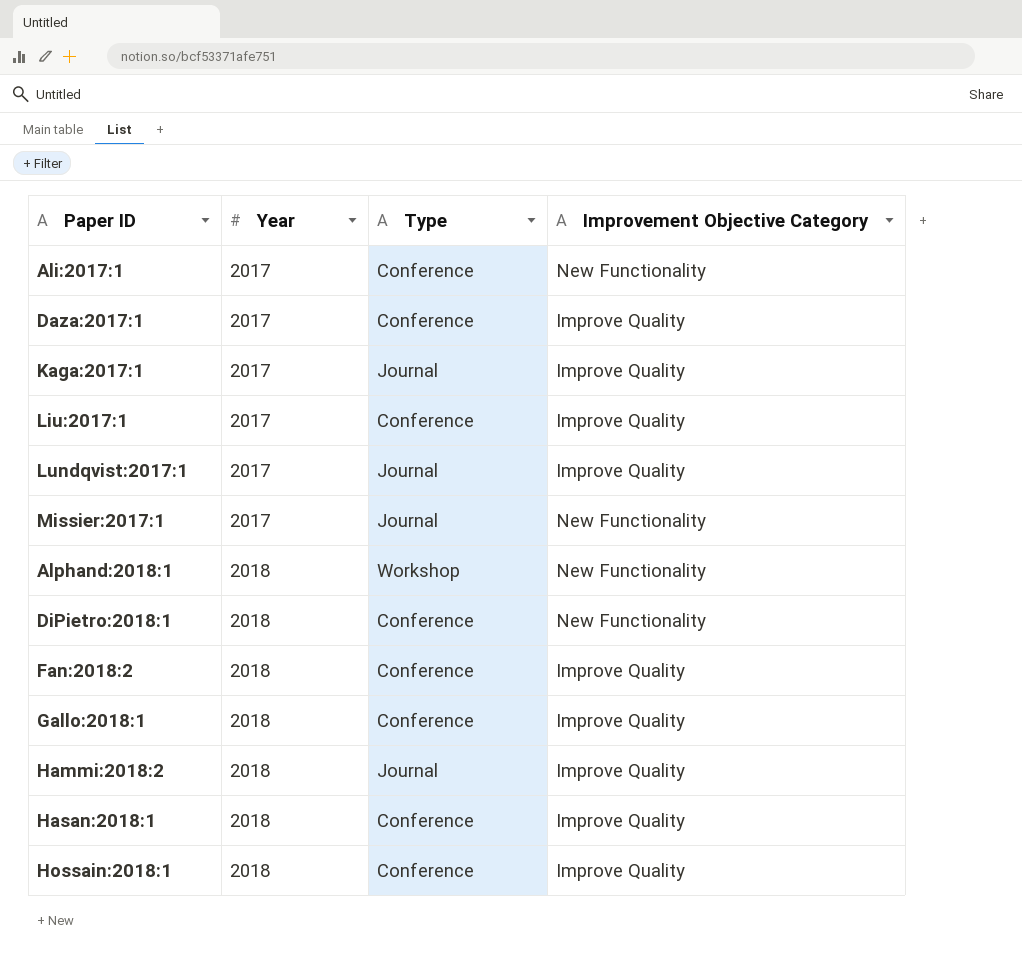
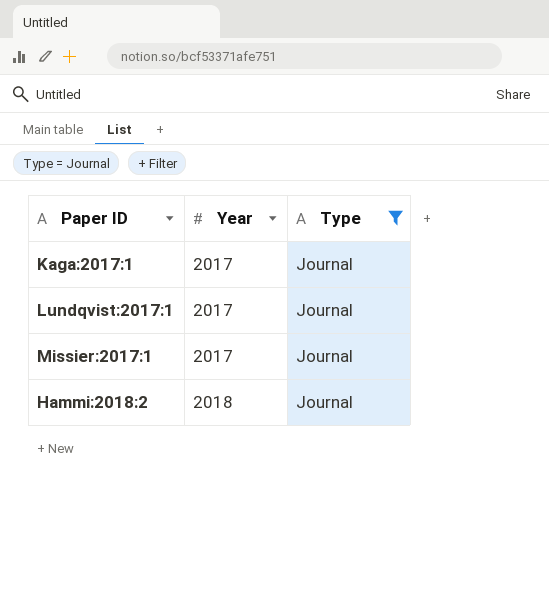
filter: none -> Type = Journal
column Improvement Objective Category | position: 4 -> none

